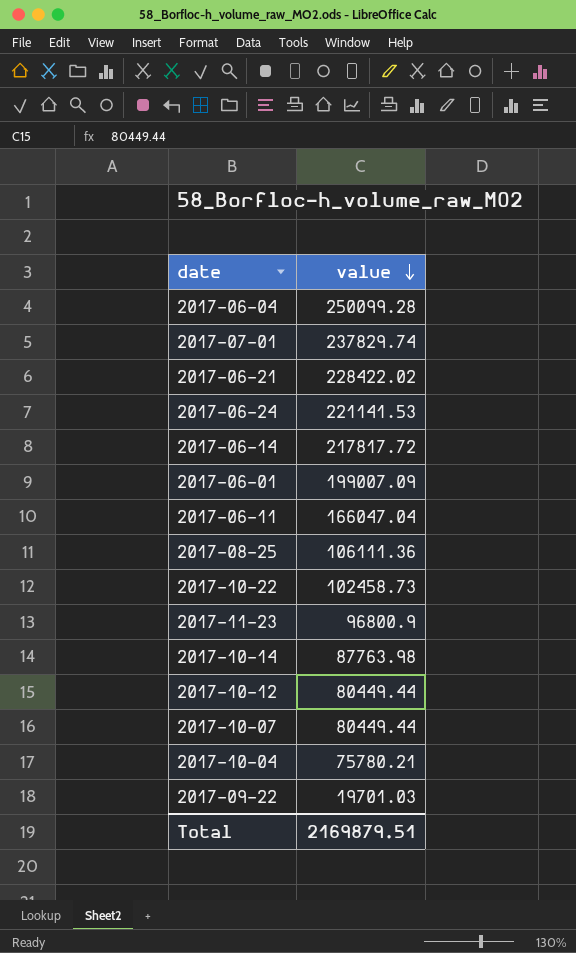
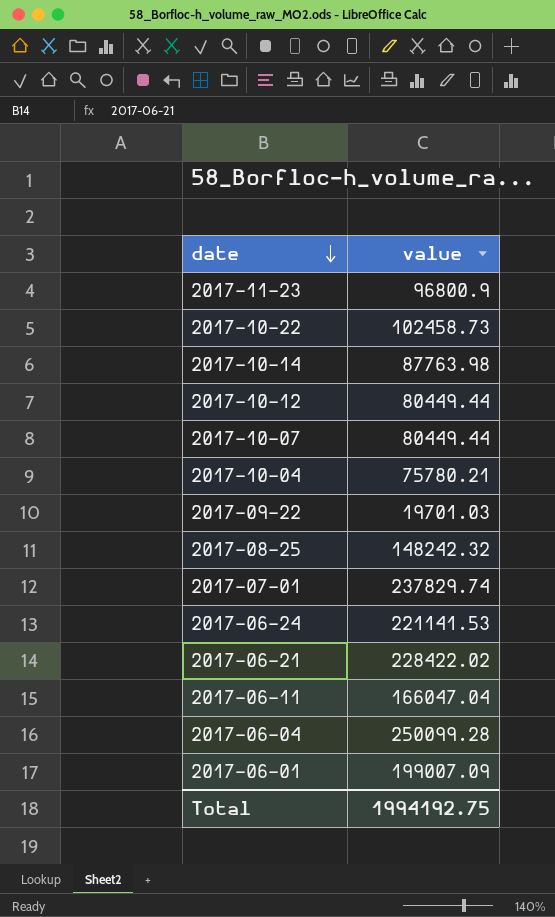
row order: value descending -> date descending
row 2017-06-14: 217817.72 -> none
2017-08-25 | value: 106111.36 -> 148242.32
Total | value: 2169879.51 -> 1994192.75

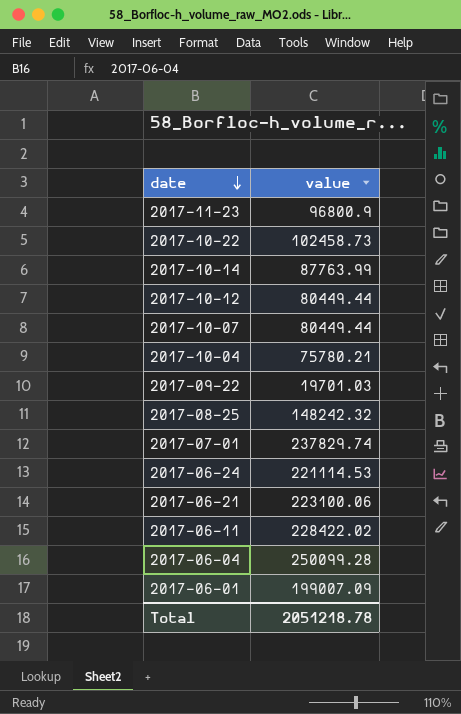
2017-10-14 | value: 87763.98 -> 87763.99
2017-06-24 | value: 221141.53 -> 221114.53
2017-06-21 | value: 228422.02 -> 223100.06
2017-06-11 | value: 166047.04 -> 228422.02
Total | value: 1994192.75 -> 2051218.78

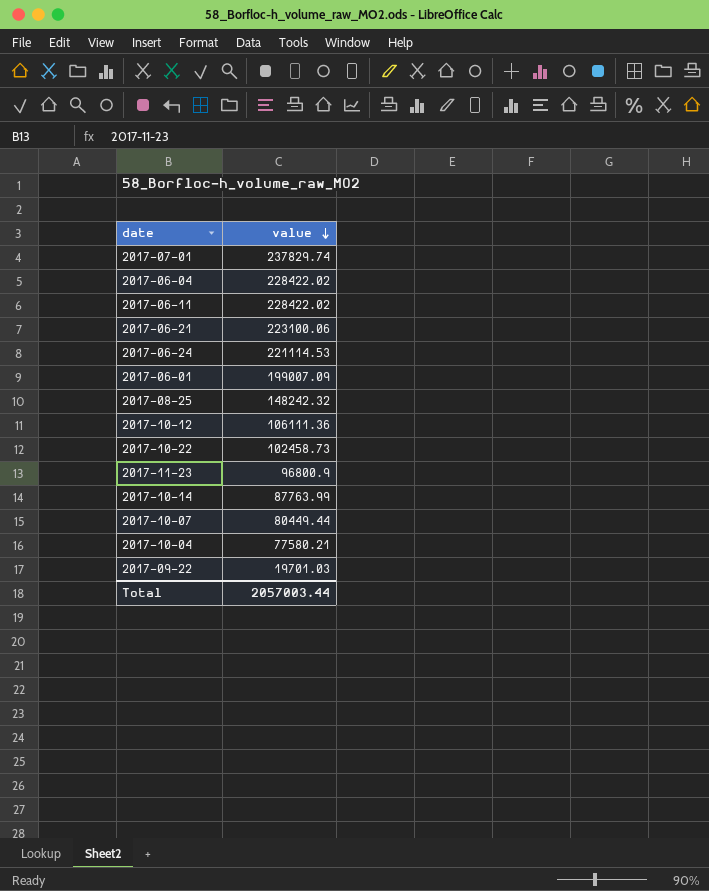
row order: date descending -> value descending
2017-06-04 | value: 250099.28 -> 228422.02
2017-10-12 | value: 80449.44 -> 106111.36
2017-10-04 | value: 75780.21 -> 77580.21
Total | value: 2051218.78 -> 2057003.44

